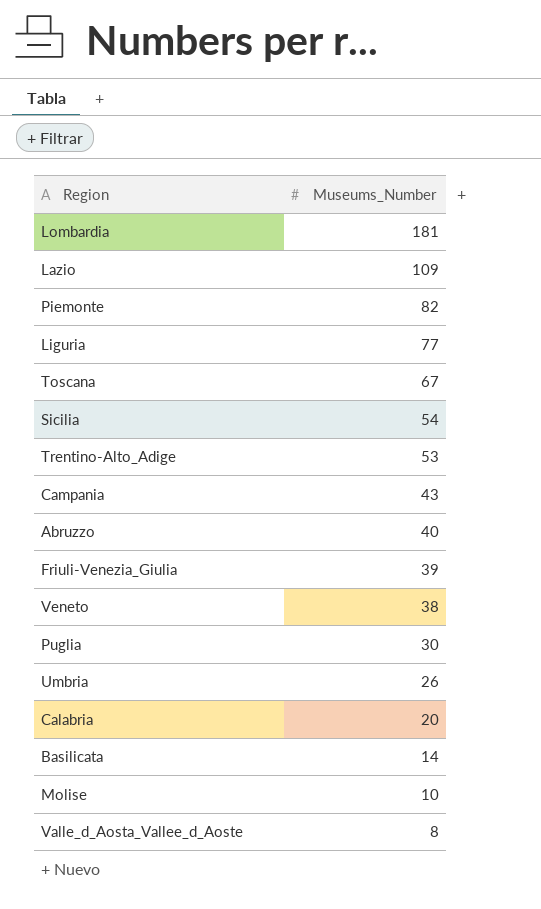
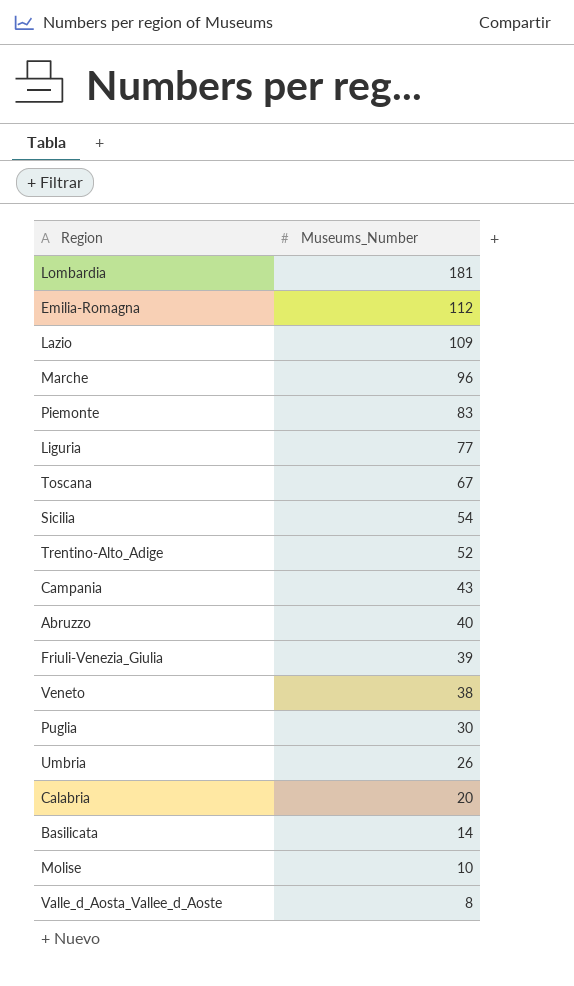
row Emilia-Romagna: none -> 112
row Marche: none -> 96
Piemonte | Museums_Number: 82 -> 83
Trentino-Alto_Adige | Museums_Number: 53 -> 52

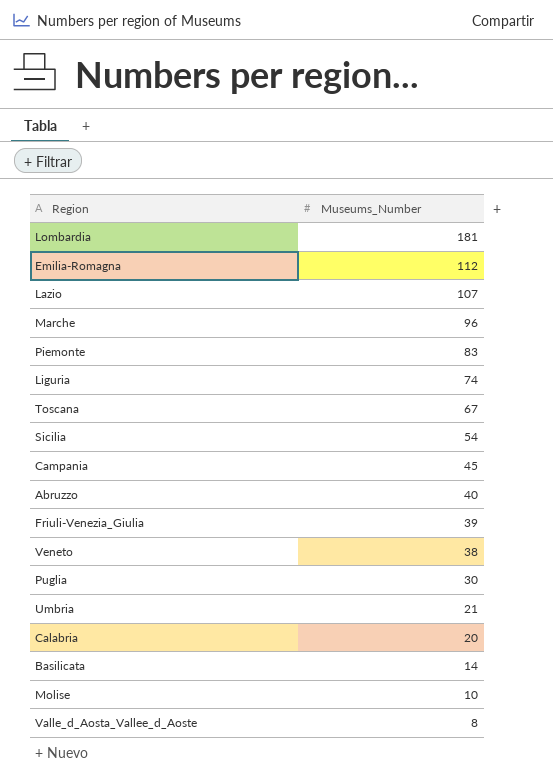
row Trentino-Alto_Adige: 52 -> none
Lazio | Museums_Number: 109 -> 107
Liguria | Museums_Number: 77 -> 74
Campania | Museums_Number: 43 -> 45
Umbria | Museums_Number: 26 -> 21

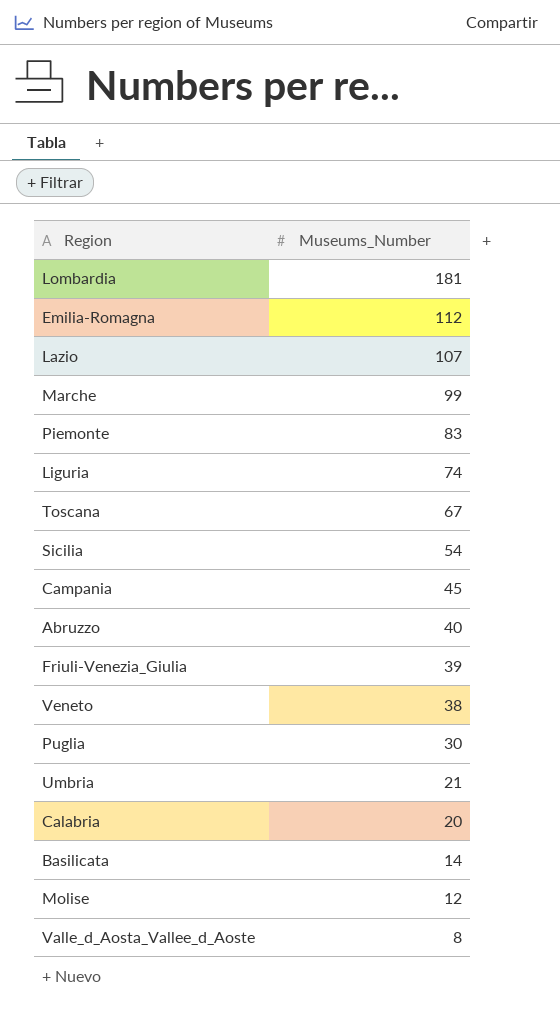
Marche | Museums_Number: 96 -> 99
Molise | Museums_Number: 10 -> 12

